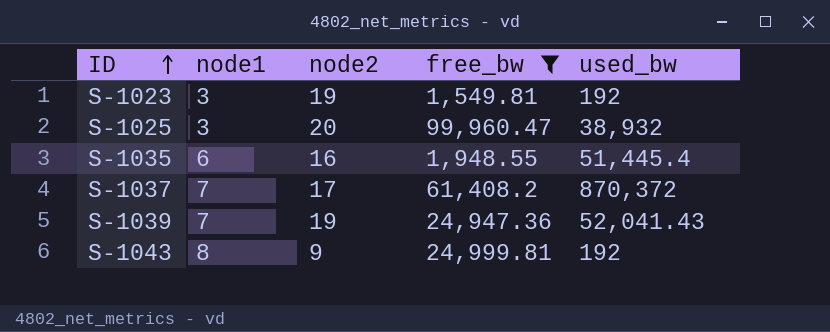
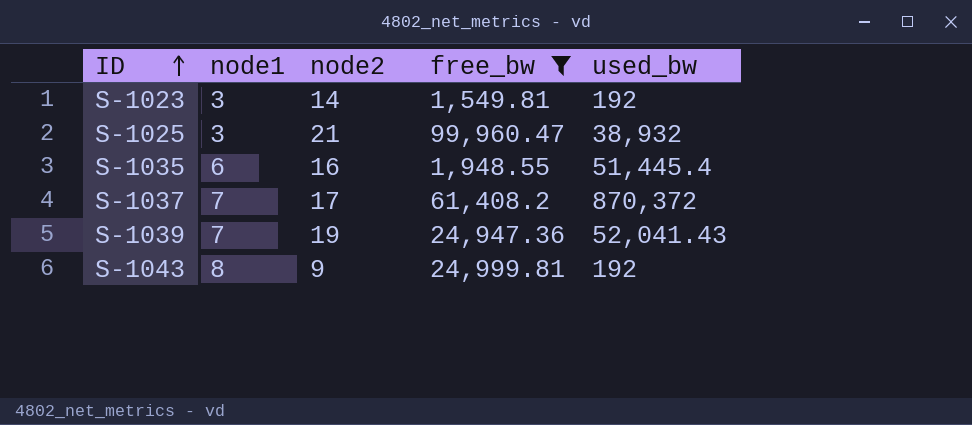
S-1023 | node2: 19 -> 14
S-1025 | node2: 20 -> 21

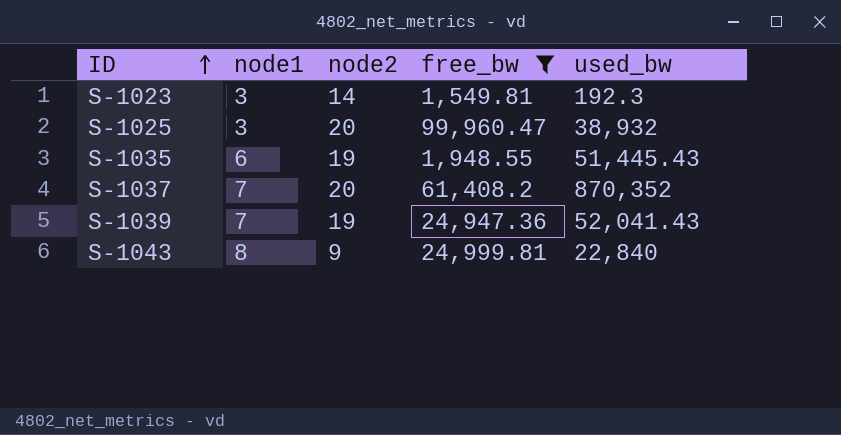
S-1023 | used_bw: 192 -> 192.3
S-1025 | node2: 21 -> 20
S-1035 | node2: 16 -> 19
S-1035 | used_bw: 51,445.4 -> 51,445.43
S-1037 | node2: 17 -> 20
S-1037 | used_bw: 870,372 -> 870,352
S-1043 | used_bw: 192 -> 22,840

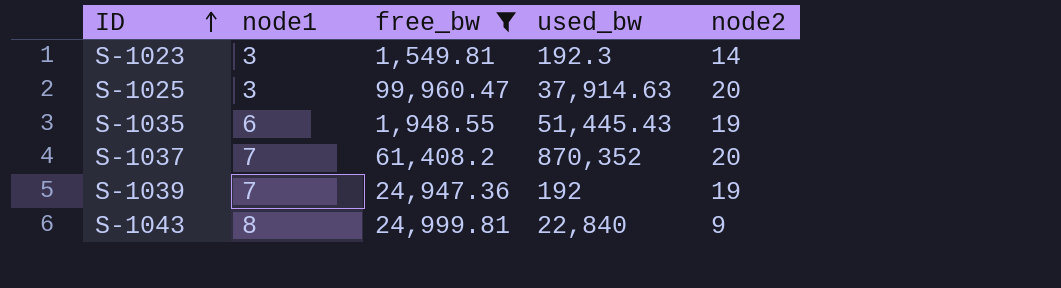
column node2 | position: 3 -> 5
S-1025 | used_bw: 38,932 -> 37,914.63
S-1039 | used_bw: 52,041.43 -> 192

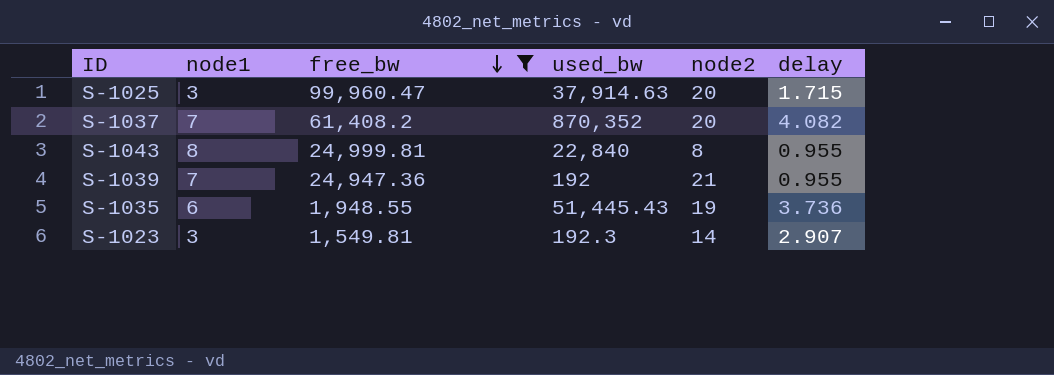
row order: ID ascending -> free_bw descending
column delay | position: none -> 6
S-1043 | node2: 9 -> 8
S-1039 | node2: 19 -> 21

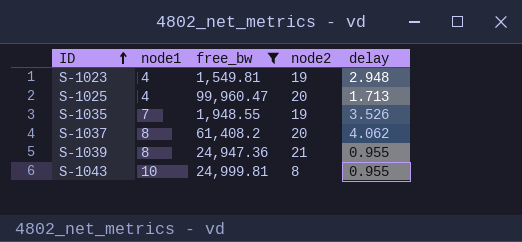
row order: free_bw descending -> ID ascending
column used_bw | position: 4 -> none
S-1023 | node1: 3 -> 4
S-1023 | node2: 14 -> 19
S-1023 | delay: 2.907 -> 2.948
S-1025 | node1: 3 -> 4
S-1025 | delay: 1.715 -> 1.713
S-1035 | node1: 6 -> 7
S-1035 | delay: 3.736 -> 3.526
S-1037 | node1: 7 -> 8
S-1037 | delay: 4.082 -> 4.062
S-1039 | node1: 7 -> 8
S-1043 | node1: 8 -> 10

